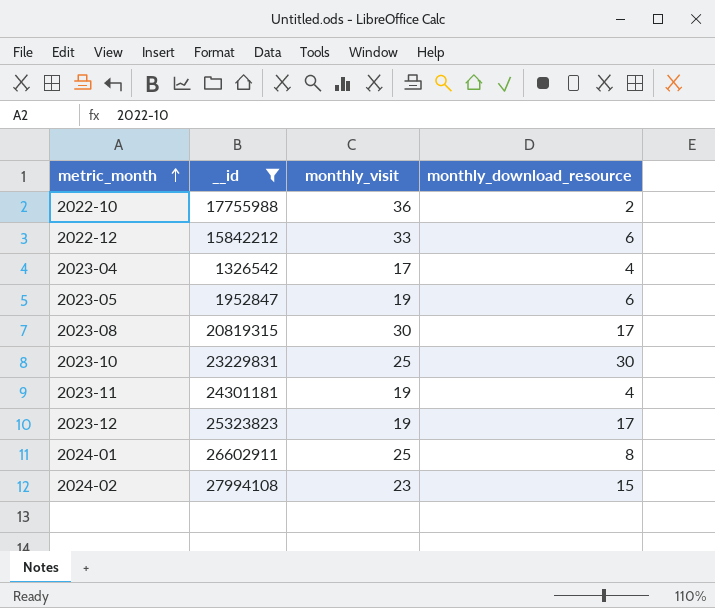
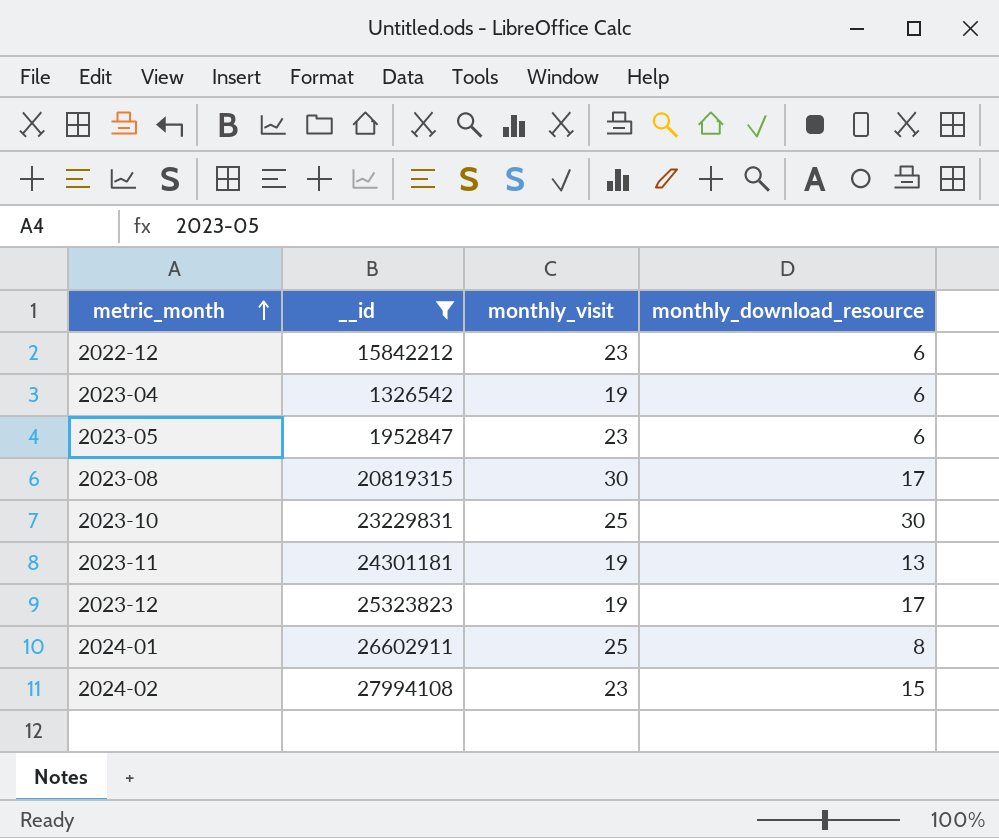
row 2022-10: 17755988 | 36 | 2 -> none
2022-12 | monthly_visit: 33 -> 23
2023-04 | monthly_visit: 17 -> 19
2023-04 | monthly_download_resource: 4 -> 6
2023-05 | monthly_visit: 19 -> 23
2023-11 | monthly_download_resource: 4 -> 13

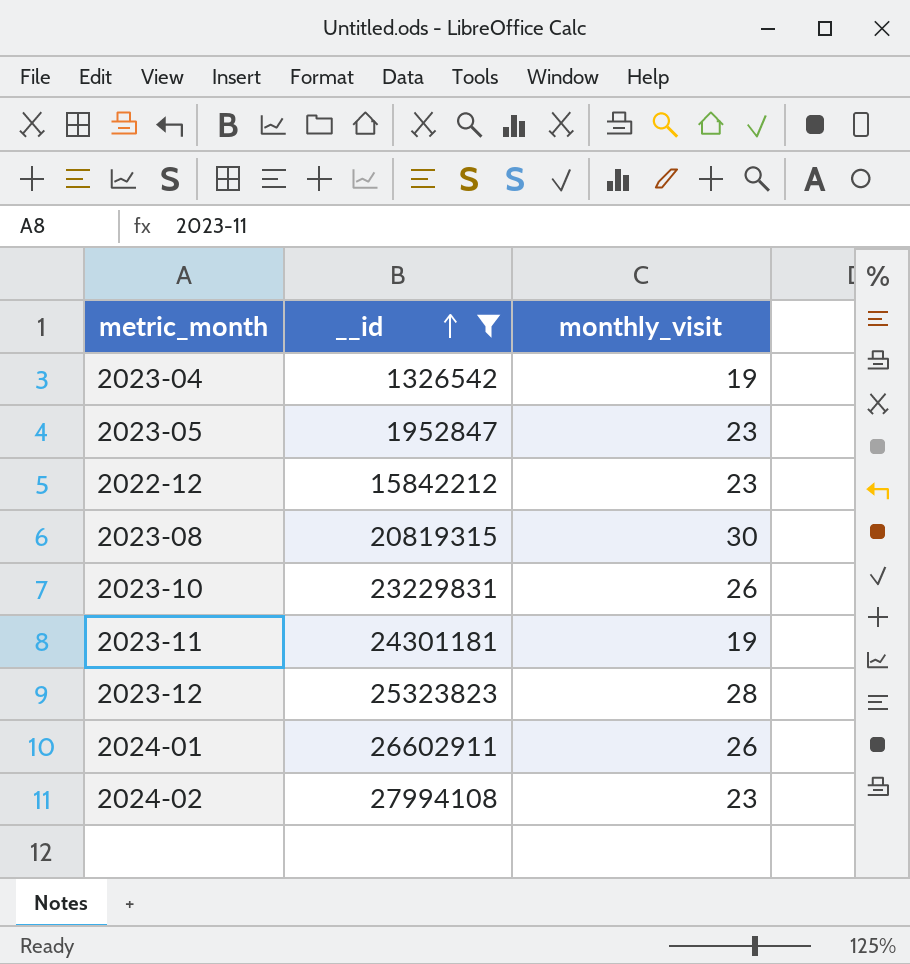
row order: metric_month ascending -> __id ascending
column monthly_download_resource | position: 4 -> none
2023-10 | monthly_visit: 25 -> 26
2023-12 | monthly_visit: 19 -> 28
2024-01 | monthly_visit: 25 -> 26

